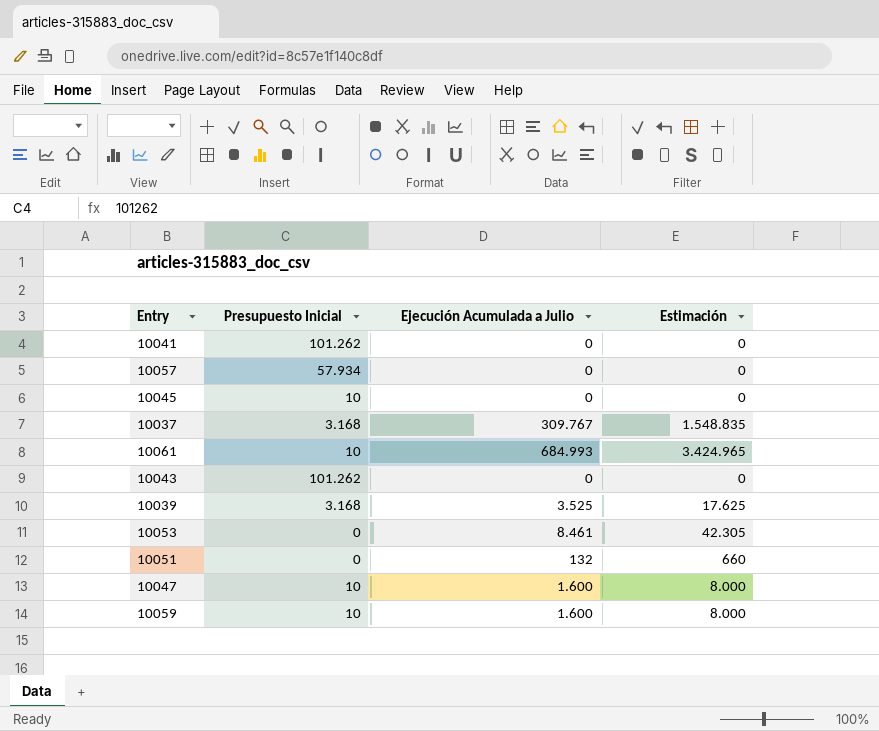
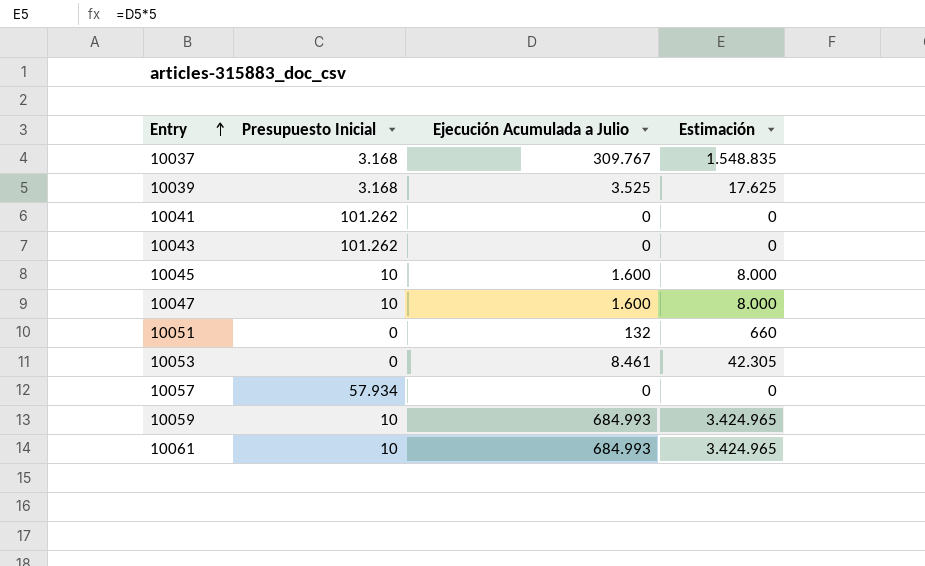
row order: none -> Entry ascending
10045 | Ejecución Acumulada a Julio: 0 -> 1.600
10045 | Estimación: 0 -> 8.000
10059 | Ejecución Acumulada a Julio: 1.600 -> 684.993
10059 | Estimación: 8.000 -> 3.424.965

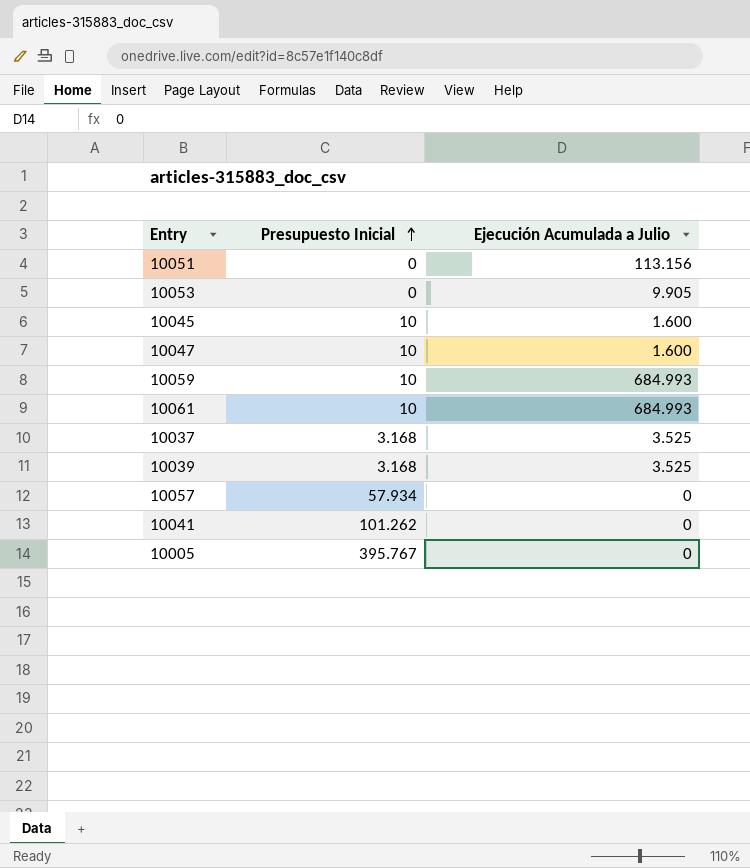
row order: Entry ascending -> Presupuesto Inicial ascending
column Estimación | formula: [Ejecución Acumulada a Julio] * 5 -> none
row 10043: 101.262 | 0 | 0 -> none
10051 | Ejecución Acumulada a Julio: 132 -> 113.156
10053 | Ejecución Acumulada a Julio: 8.461 -> 9.905
10037 | Ejecución Acumulada a Julio: 309.767 -> 3.525
row 10005: none -> 395.767 | 0

